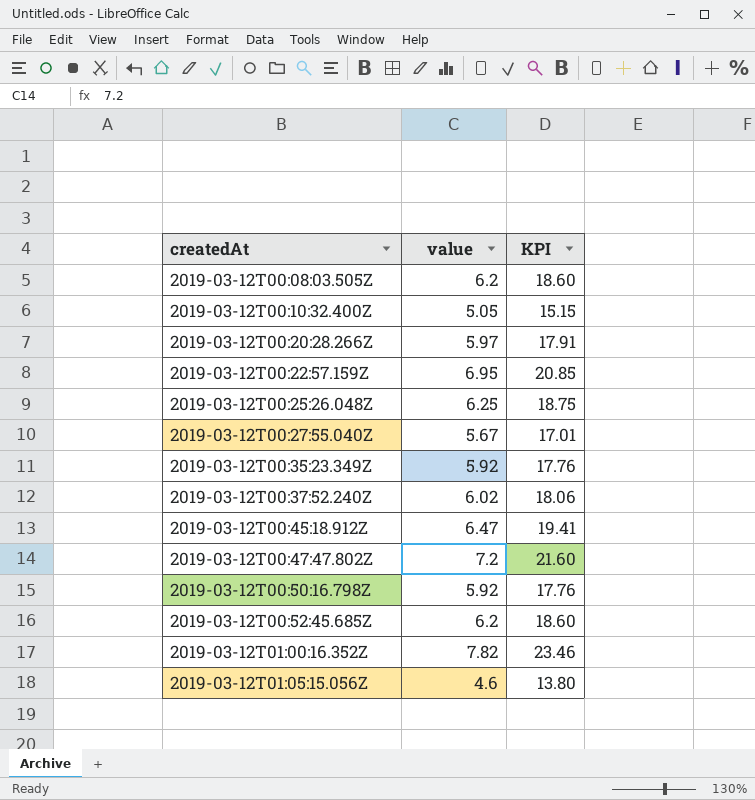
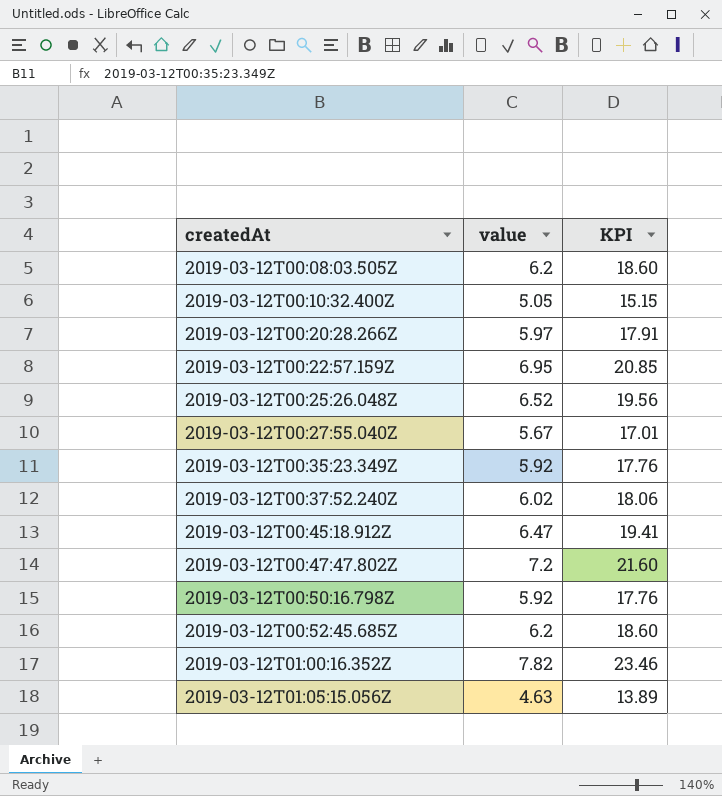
2019-03-12T00:25:26.048Z | value: 6.25 -> 6.52
2019-03-12T00:25:26.048Z | KPI: 18.75 -> 19.56
2019-03-12T01:05:15.056Z | value: 4.6 -> 4.63
2019-03-12T01:05:15.056Z | KPI: 13.80 -> 13.89

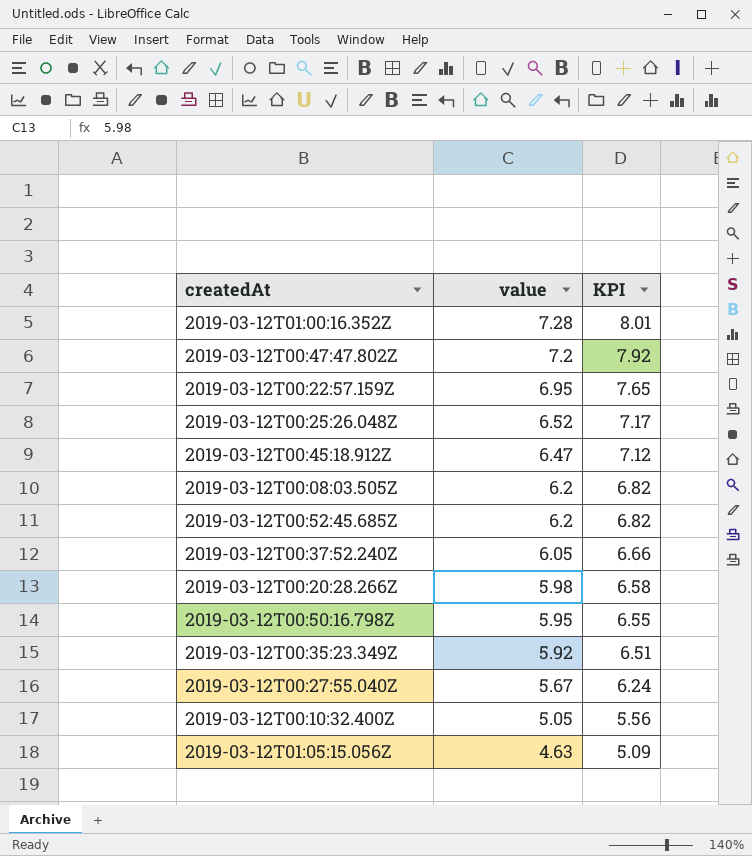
row order: createdAt ascending -> value descending
column KPI | formula: [value] * 3 -> [value] * 1.1
2019-03-12T01:00:16.352Z | value: 7.82 -> 7.28
2019-03-12T00:37:52.240Z | value: 6.02 -> 6.05
2019-03-12T00:20:28.266Z | value: 5.97 -> 5.98
2019-03-12T00:50:16.798Z | value: 5.92 -> 5.95

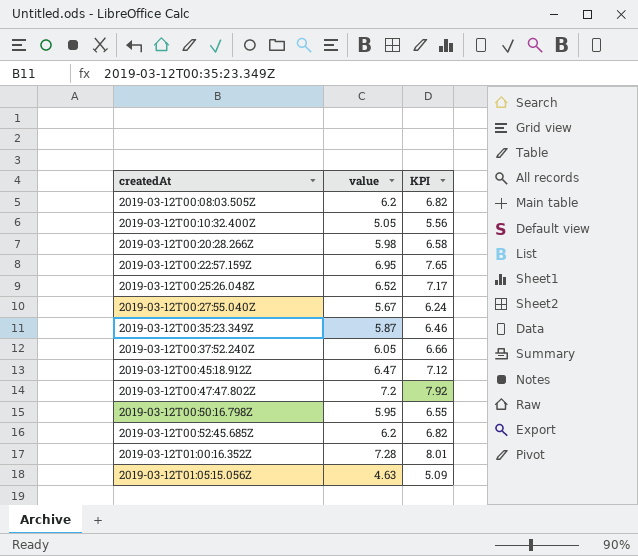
row order: value descending -> createdAt ascending
2019-03-12T00:35:23.349Z | value: 5.92 -> 5.87
2019-03-12T00:35:23.349Z | KPI: 6.51 -> 6.46

